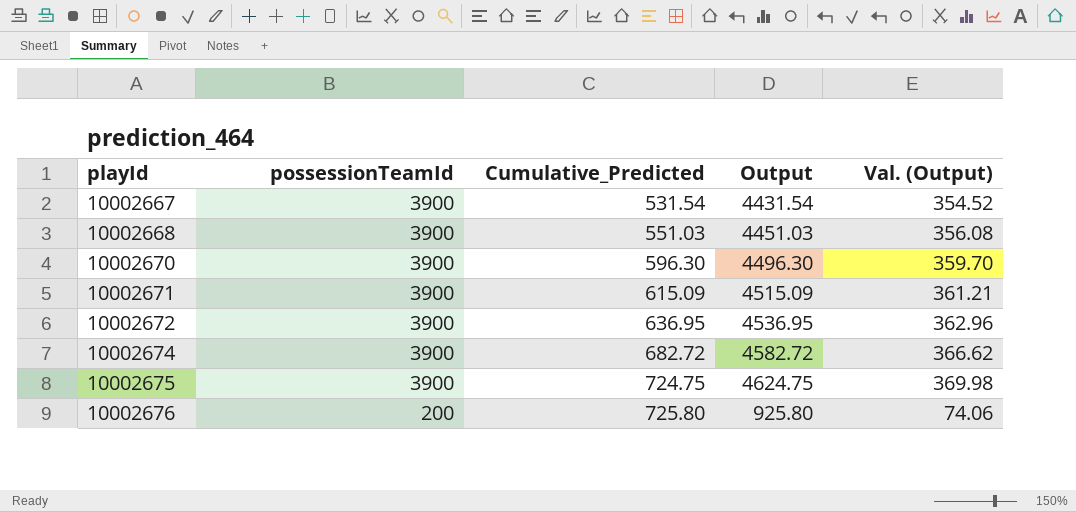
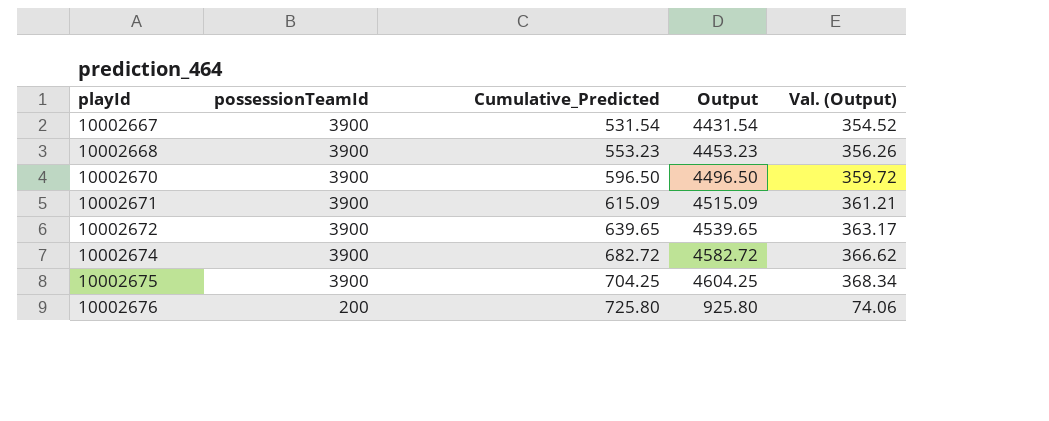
10002668 | Cumulative_Predicted: 551.03 -> 553.23
10002668 | Output: 4451.03 -> 4453.23
10002668 | Val. (Output): 356.08 -> 356.26
10002670 | Cumulative_Predicted: 596.30 -> 596.50
10002670 | Output: 4496.30 -> 4496.50
10002670 | Val. (Output): 359.70 -> 359.72
10002672 | Cumulative_Predicted: 636.95 -> 639.65
10002672 | Output: 4536.95 -> 4539.65
10002672 | Val. (Output): 362.96 -> 363.17
10002675 | Cumulative_Predicted: 724.75 -> 704.25
10002675 | Output: 4624.75 -> 4604.25
10002675 | Val. (Output): 369.98 -> 368.34

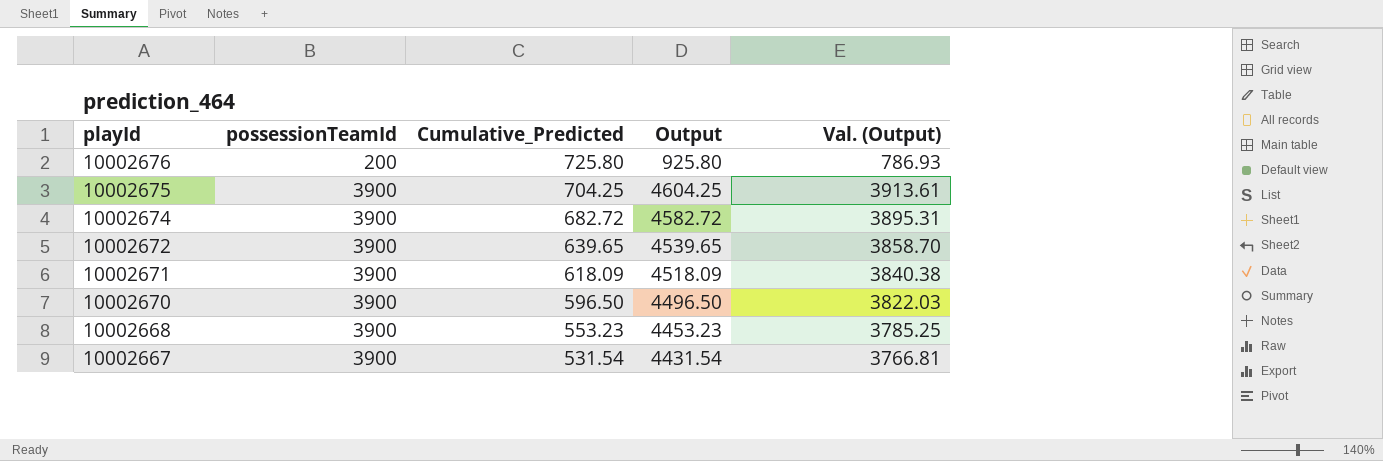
row order: playId ascending -> playId descending
column Val. (Output) | formula: [Output] * 0.08 -> [Output] * 0.85
10002671 | Cumulative_Predicted: 615.09 -> 618.09
10002671 | Output: 4515.09 -> 4518.09

